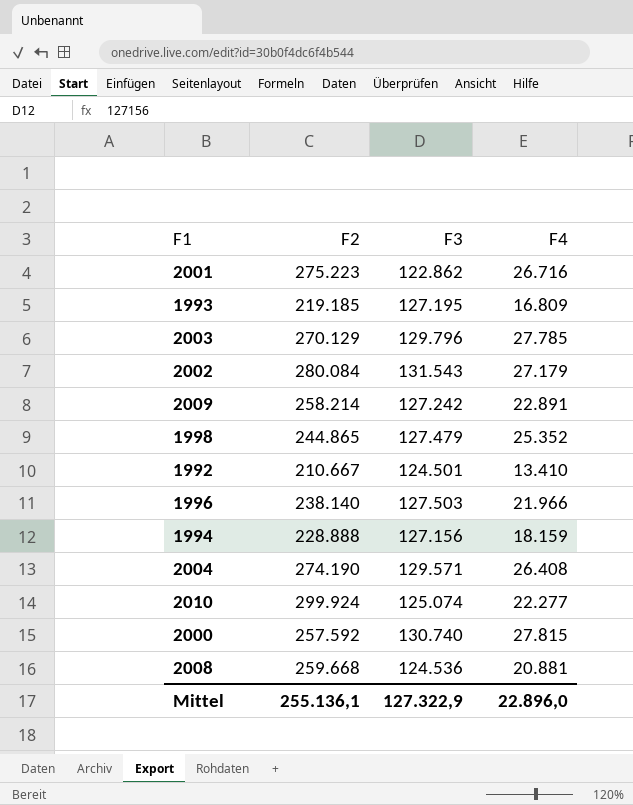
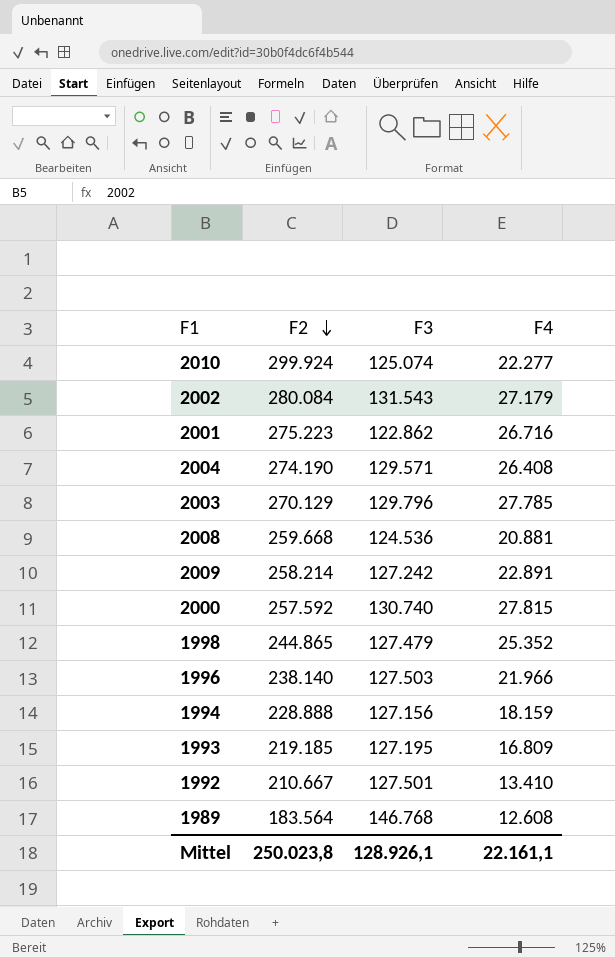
row order: none -> F2 descending
1992 | F3: 124.501 -> 127.501
row 1989: none -> 183.564 | 146.768 | 12.608
Mittel | F2: 255.136,1 -> 250.023,8
Mittel | F3: 127.322,9 -> 128.926,1
Mittel | F4: 22.896,0 -> 22.161,1

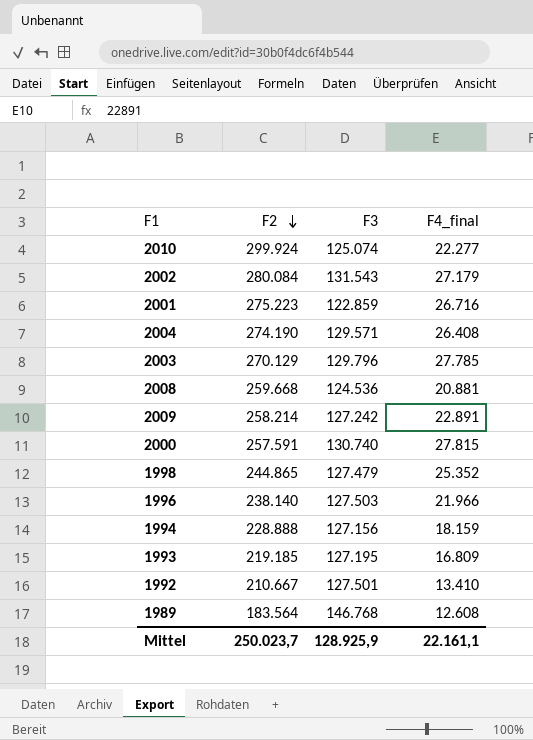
column name: F4 -> F4_final
2001 | F3: 122.862 -> 122.859
2000 | F2: 257.592 -> 257.591
Mittel | F2: 250.023,8 -> 250.023,7
Mittel | F3: 128.926,1 -> 128.925,9

